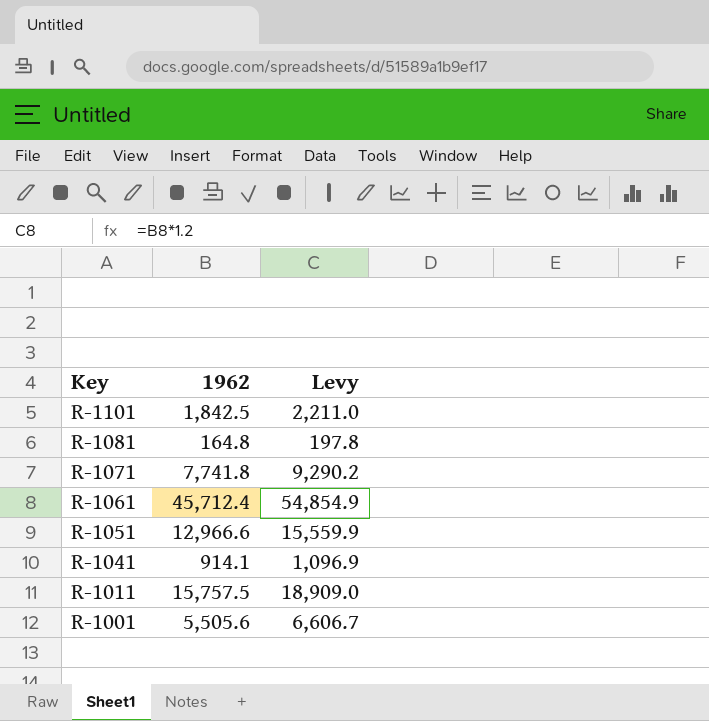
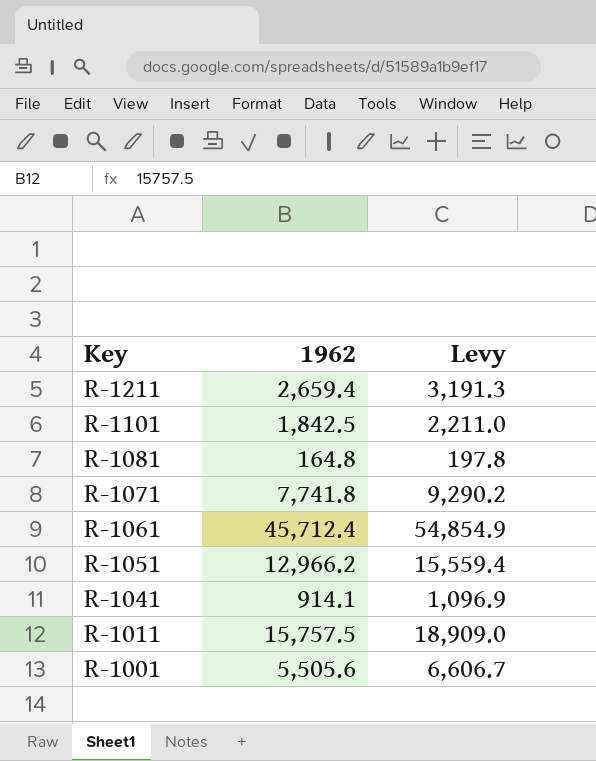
row R-1211: none -> 2,659.4 | 3,191.3
R-1051 | 1962: 12,966.6 -> 12,966.2
R-1051 | Levy: 15,559.9 -> 15,559.4

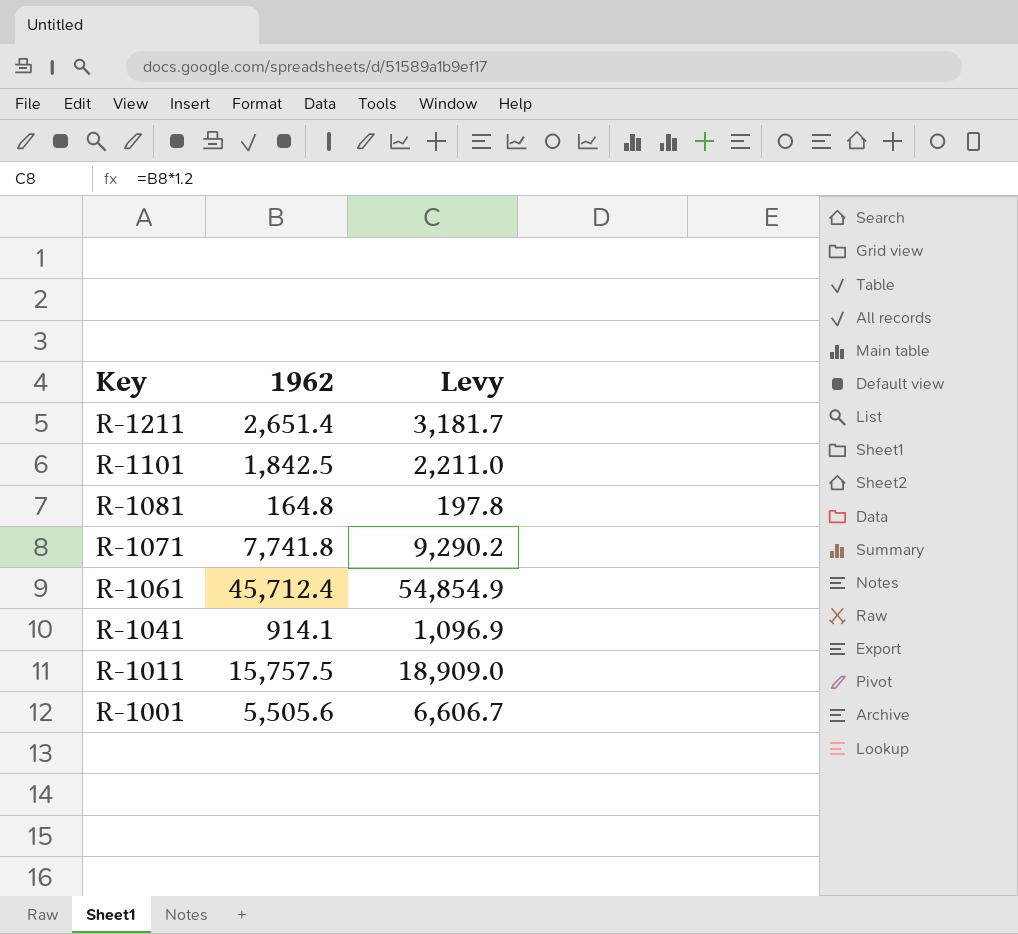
row R-1051: 12,966.2 | 15,559.4 -> none
R-1211 | 1962: 2,659.4 -> 2,651.4
R-1211 | Levy: 3,191.3 -> 3,181.7

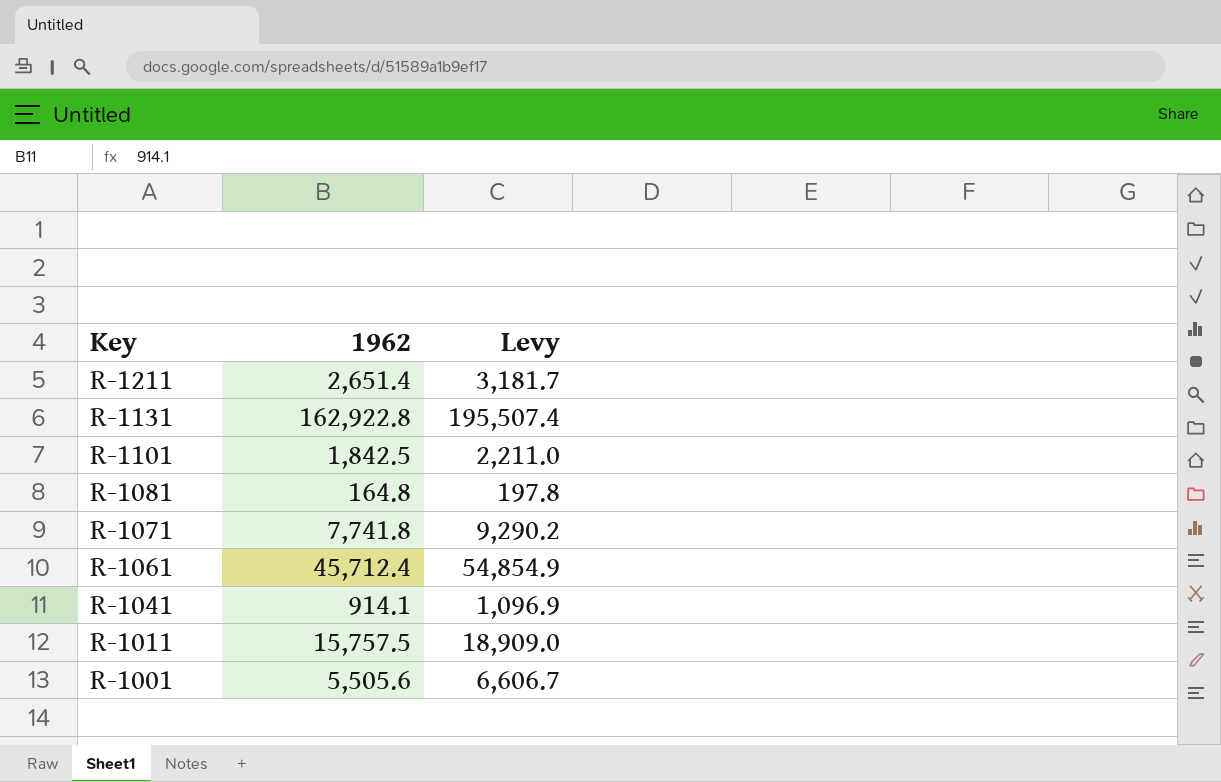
row R-1131: none -> 162,922.8 | 195,507.4

